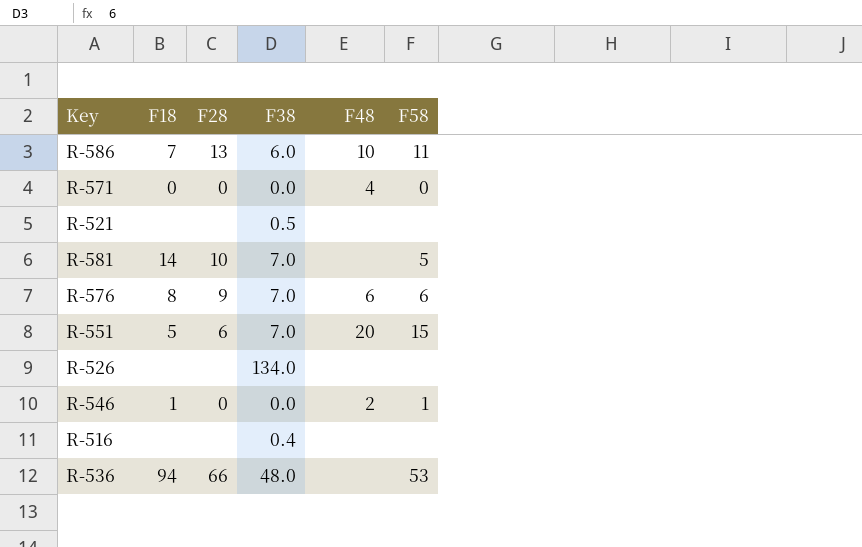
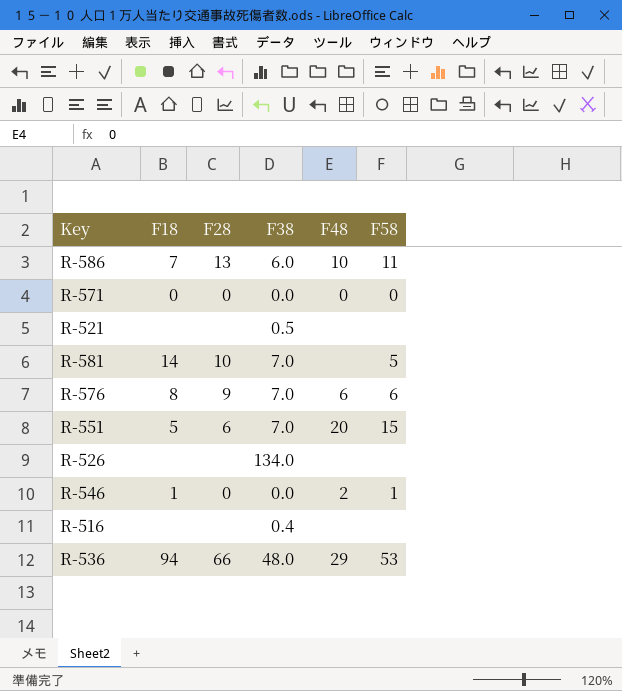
R-571 | F48: 4 -> 0
R-536 | F48: none -> 29

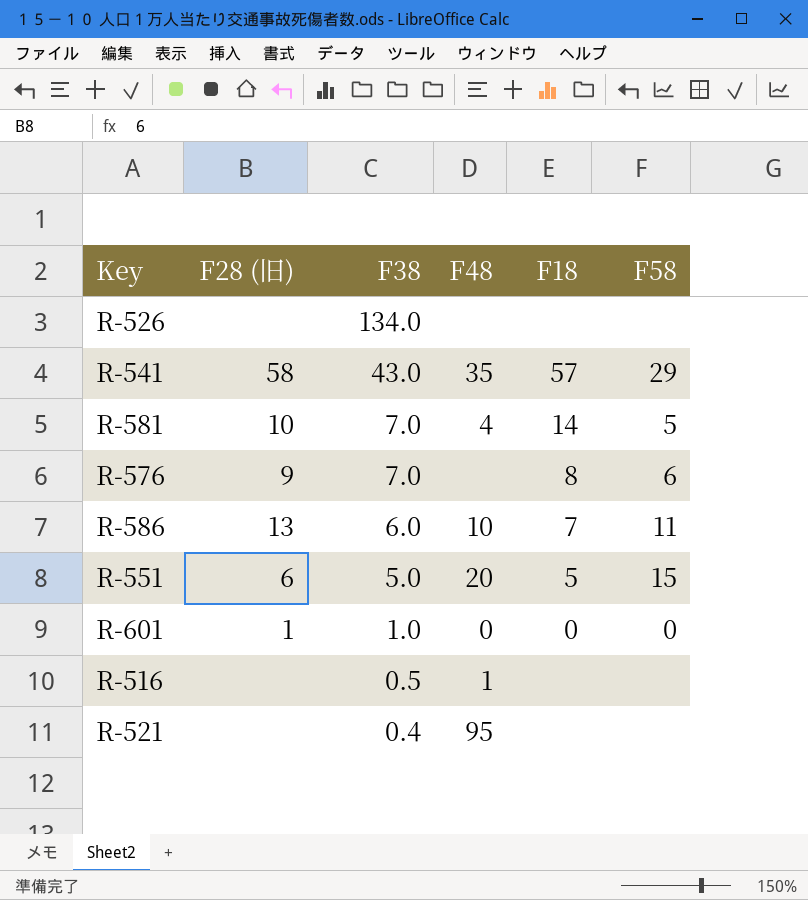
row order: none -> F38 descending
column name: F28 -> F28 (旧)
column F18 | position: 2 -> 5
row R-571: 0 | 0 | 0.0 | 0 | 0 -> none
row R-546: 1 | 0 | 0.0 | 2 | 1 -> none
row R-536: 94 | 66 | 48.0 | 29 | 53 -> none
row R-541: none -> 58 | 43.0 | 35 | 57 | 29
R-581 | F48: none -> 4
R-576 | F48: 6 -> none
R-551 | F38: 7.0 -> 5.0
row R-601: none -> 1 | 1.0 | 0 | 0 | 0
R-516 | F38: 0.4 -> 0.5
R-516 | F48: none -> 1
R-521 | F38: 0.5 -> 0.4
R-521 | F48: none -> 95

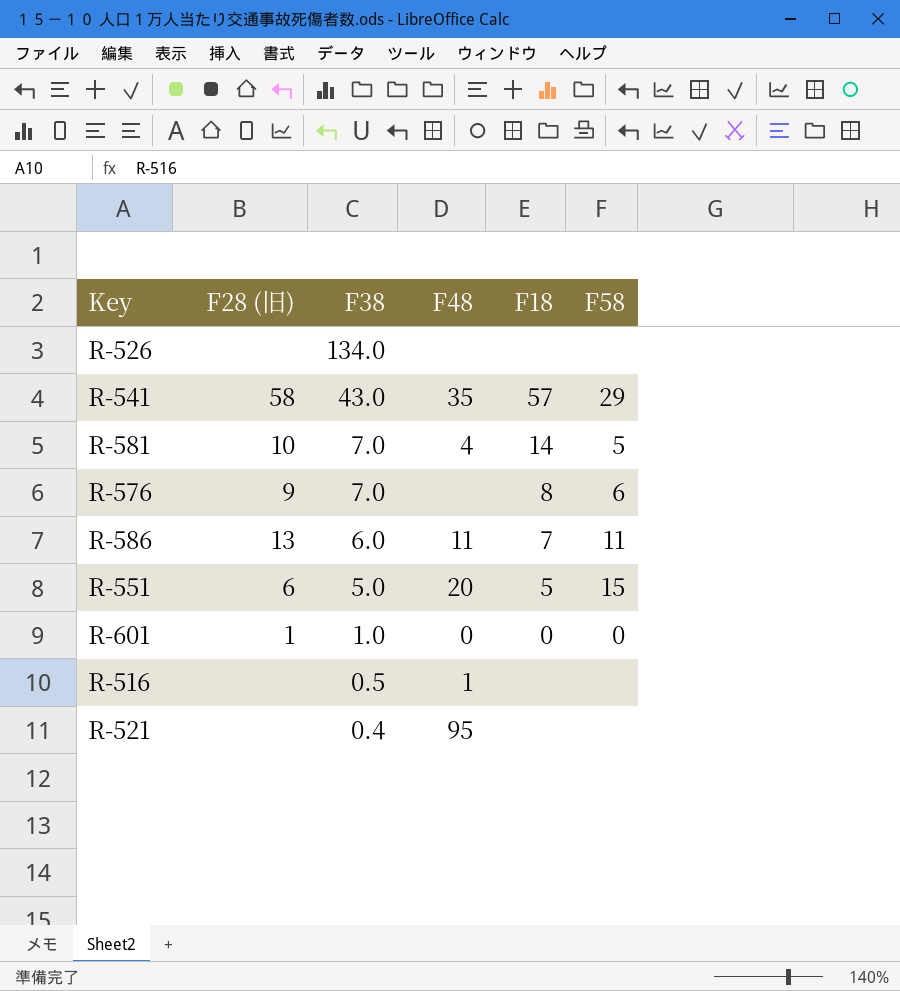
R-586 | F48: 10 -> 11

